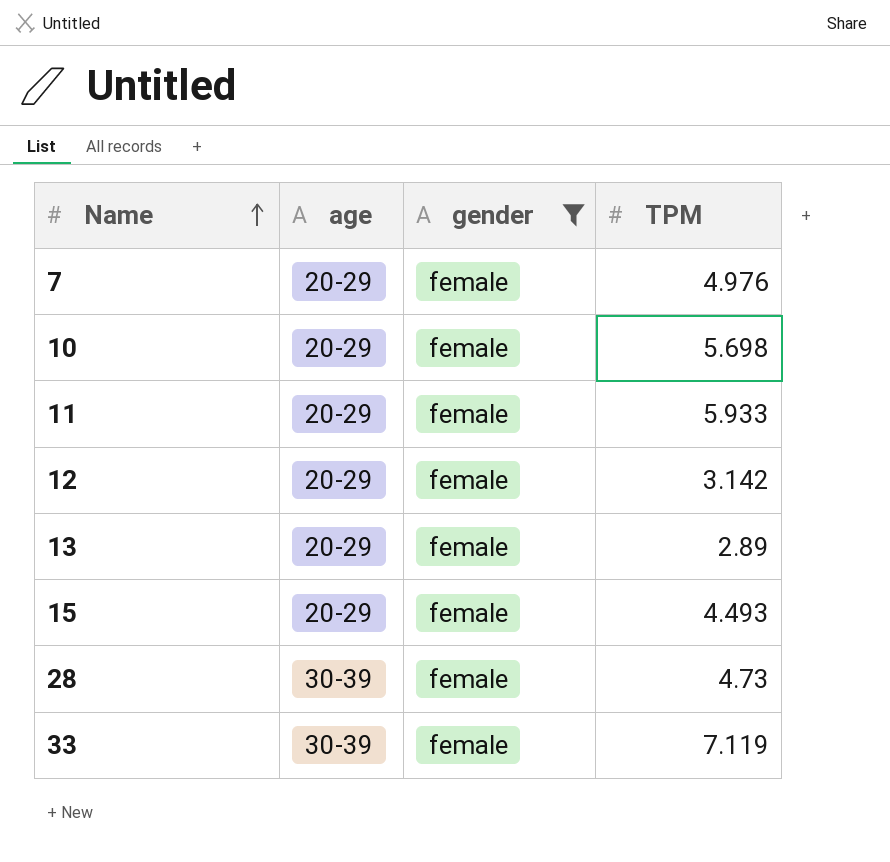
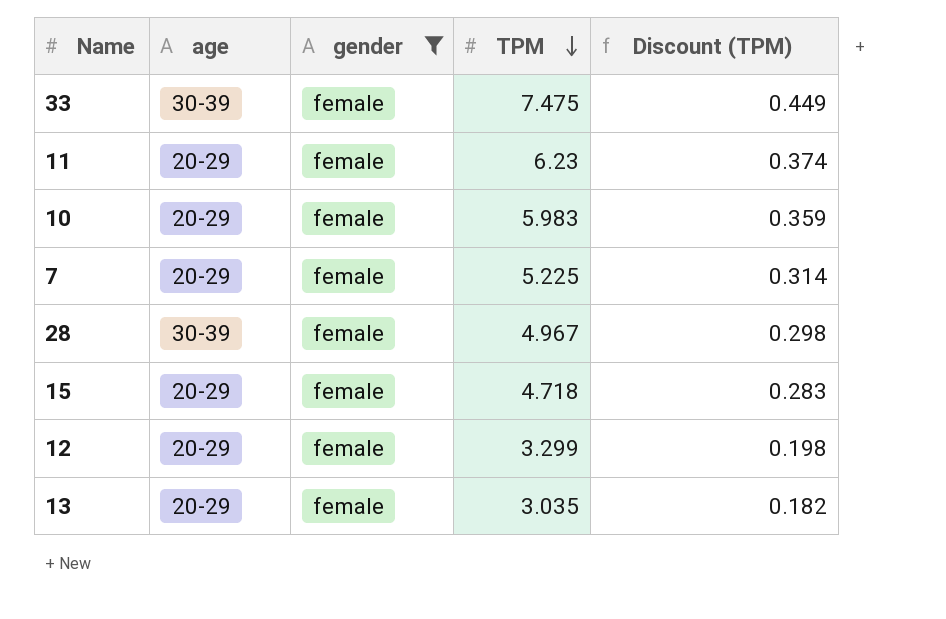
row order: Name ascending -> TPM descending
column Discount (TPM) | formula: none -> [TPM] * 0.06
33 | TPM: 7.119 -> 7.475
11 | TPM: 5.933 -> 6.23
10 | TPM: 5.698 -> 5.983
7 | TPM: 4.976 -> 5.225
28 | TPM: 4.73 -> 4.967
15 | TPM: 4.493 -> 4.718
12 | TPM: 3.142 -> 3.299
13 | TPM: 2.89 -> 3.035

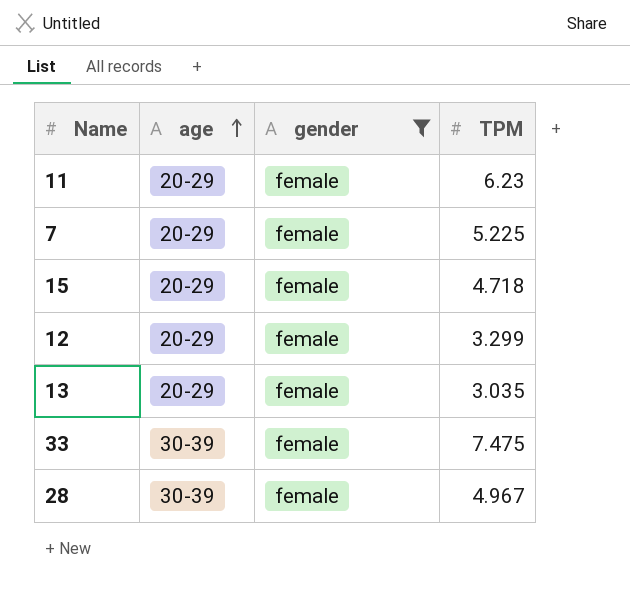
row order: TPM descending -> age ascending
column Discount (TPM) | formula: [TPM] * 0.06 -> none
row 10: 20-29 | female | 5.983 | 0.359 -> none

